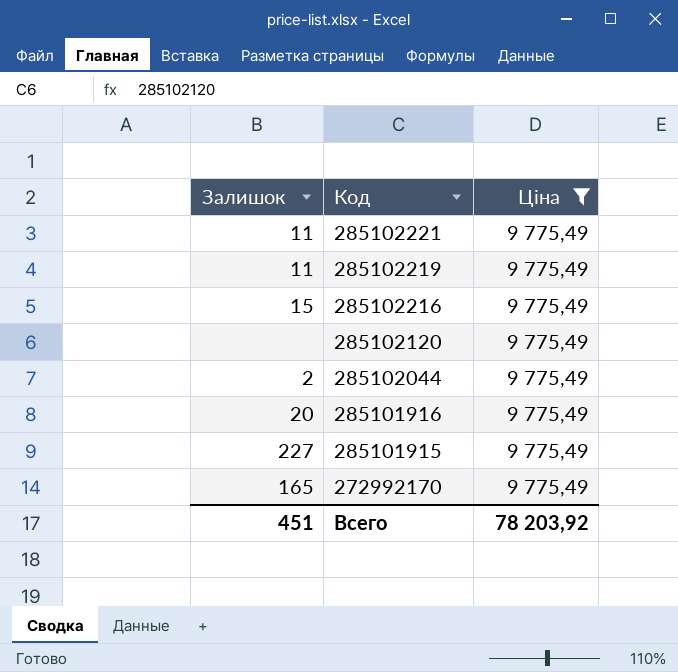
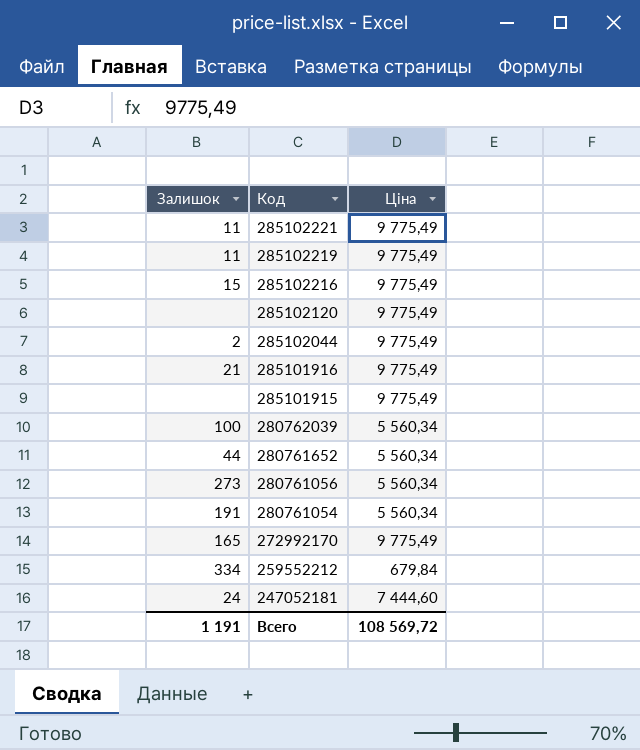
filter: Ціна = 9 775,49 -> none
285101916 | Залишок: 20 -> 21
285101915 | Залишок: 227 -> none
Всего | Залишок: 451 -> 1 191
Всего | Ціна: 78 203,92 -> 108 569,72

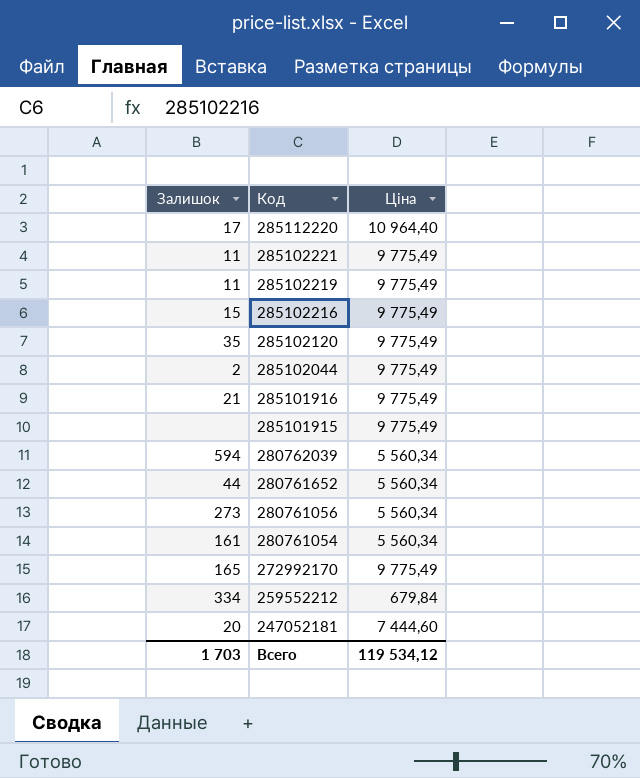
row 285112220: none -> 17 | 10 964,40
285102120 | Залишок: none -> 35
280762039 | Залишок: 100 -> 594
280761054 | Залишок: 191 -> 161
247052181 | Залишок: 24 -> 20
Всего | Залишок: 1 191 -> 1 703
Всего | Ціна: 108 569,72 -> 119 534,12

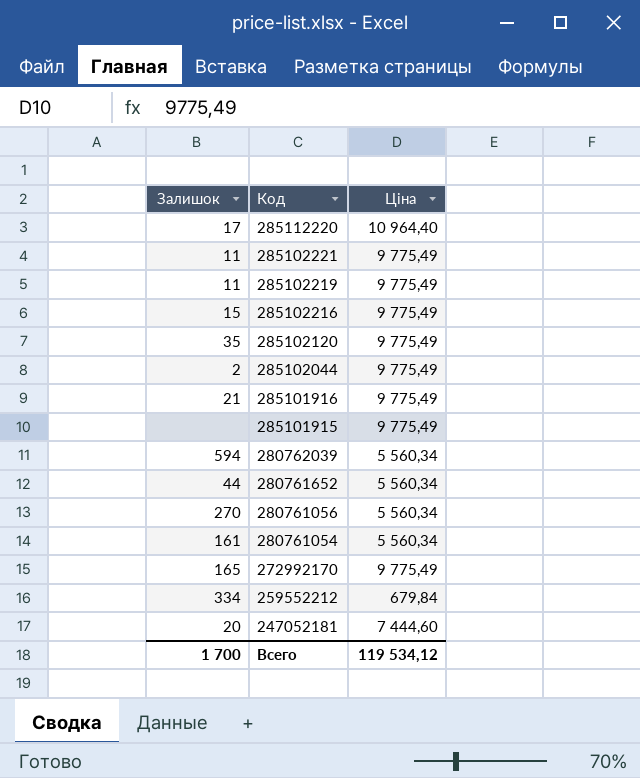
280761056 | Залишок: 273 -> 270
Всего | Залишок: 1 703 -> 1 700

